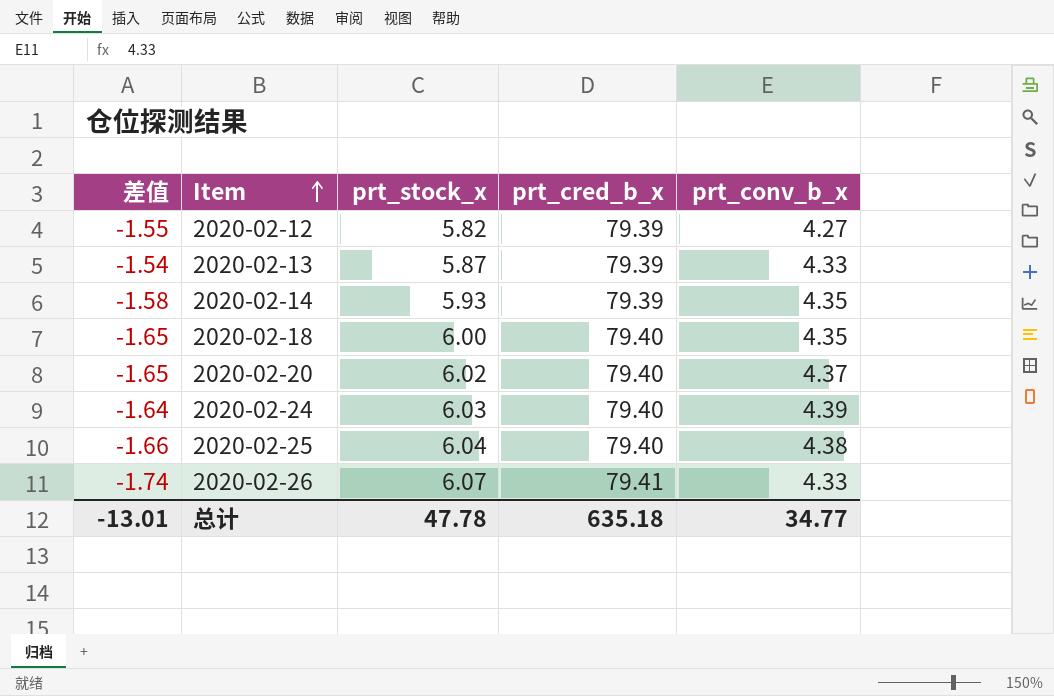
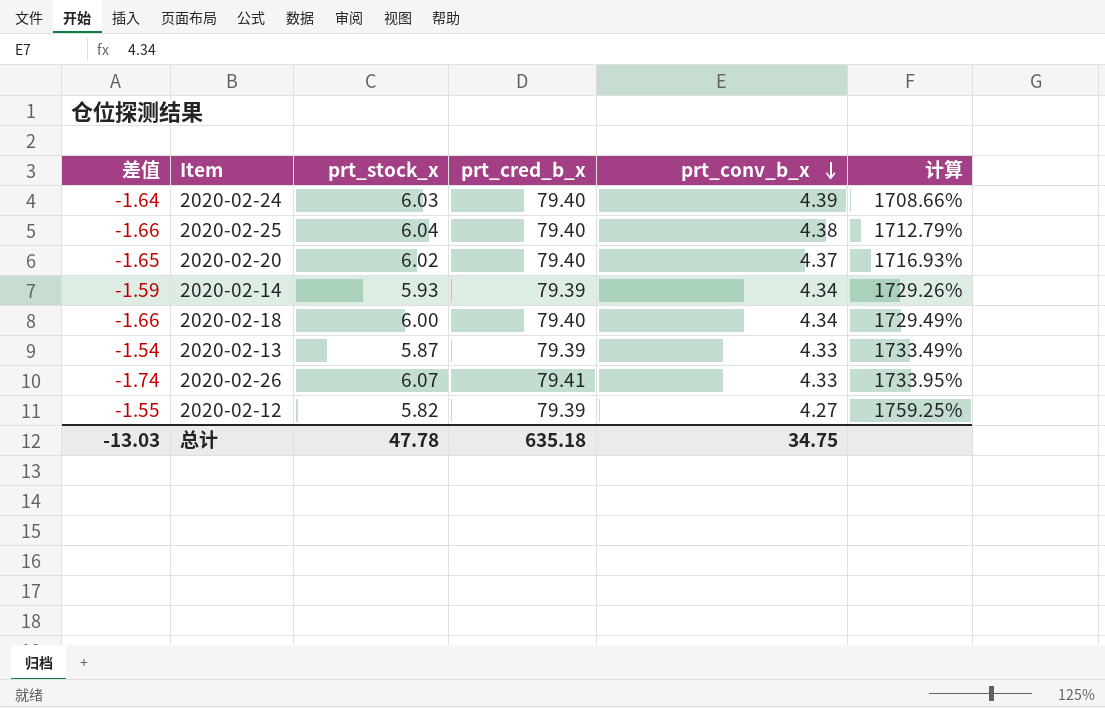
row order: Item ascending -> prt_conv_b_x descending
column 计算 | formula: none -> ([prt_cred_b_x] - [prt_conv_b_x]) / [prt_conv_b_x]
2020-02-14 | 差值: -1.58 -> -1.59
2020-02-14 | prt_conv_b_x: 4.35 -> 4.34
2020-02-18 | 差值: -1.65 -> -1.66
2020-02-18 | prt_conv_b_x: 4.35 -> 4.34
总计 | 差值: -13.01 -> -13.03
总计 | prt_conv_b_x: 34.77 -> 34.75

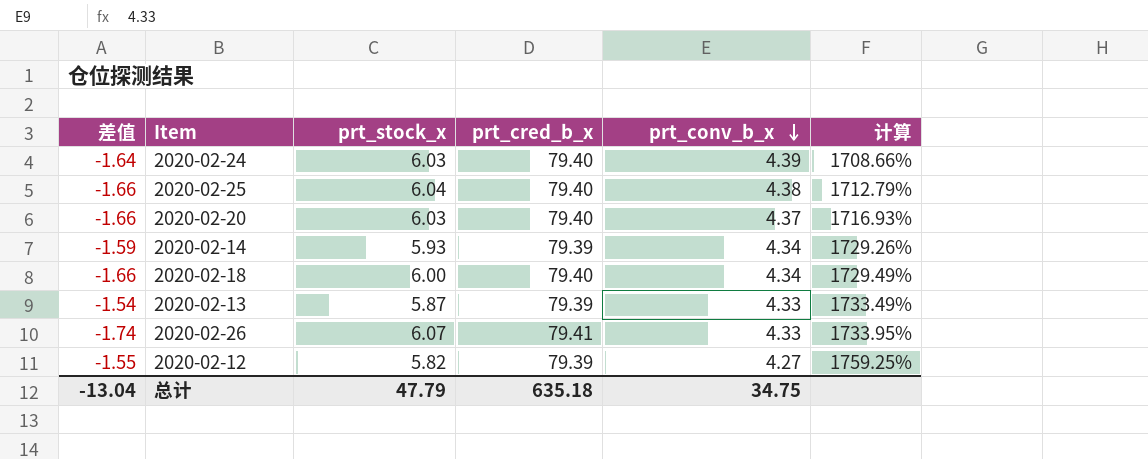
2020-02-20 | 差值: -1.65 -> -1.66
2020-02-20 | prt_stock_x: 6.02 -> 6.03
总计 | 差值: -13.03 -> -13.04
总计 | prt_stock_x: 47.78 -> 47.79

